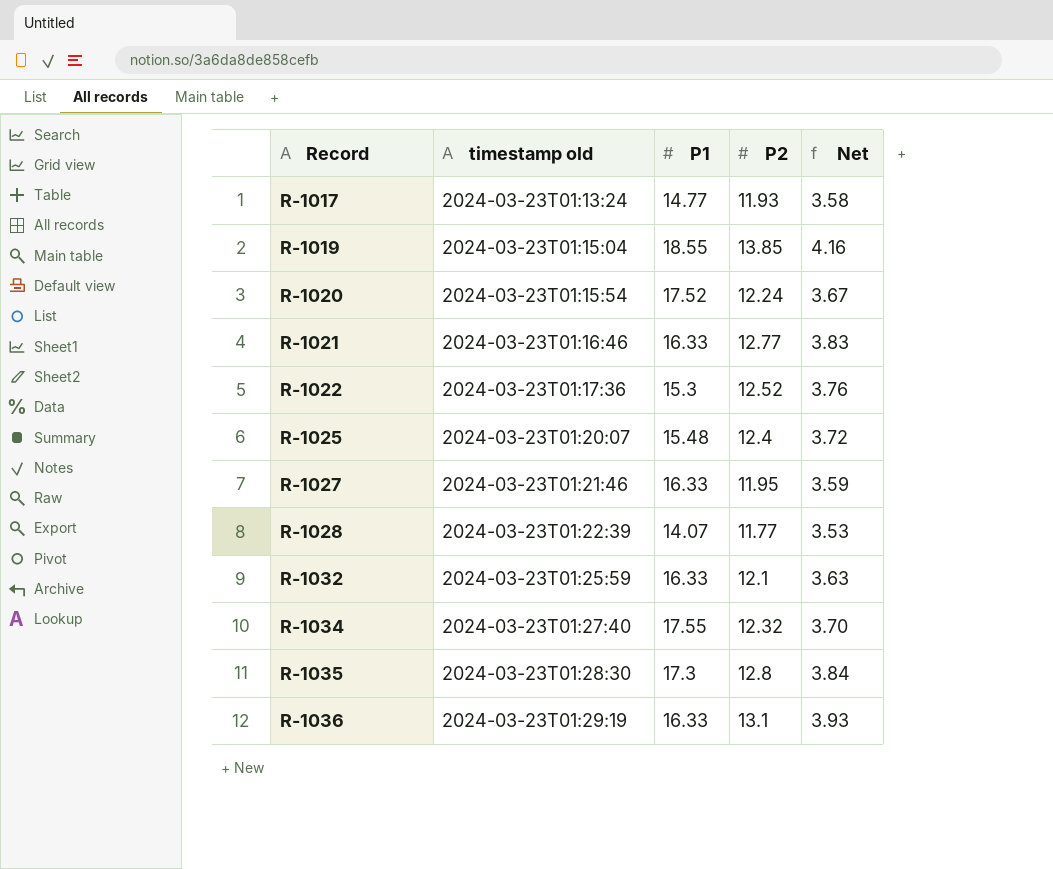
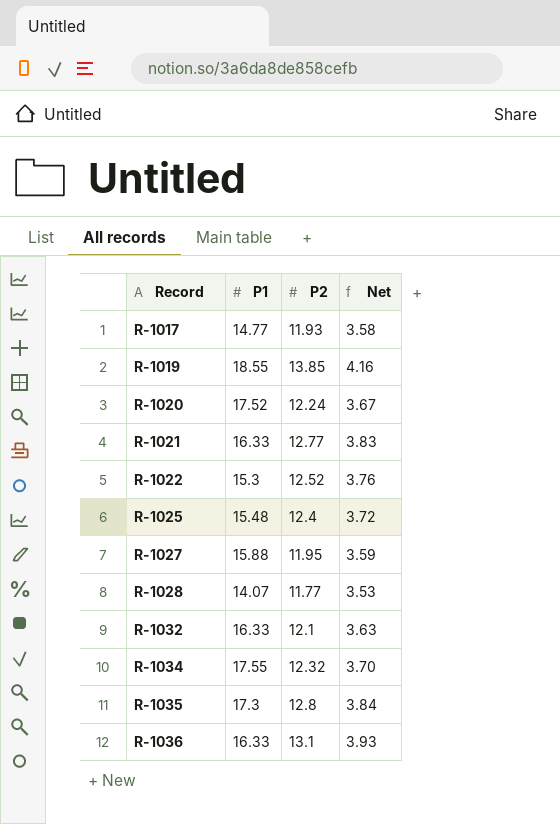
column timestamp old | position: 2 -> none
R-1027 | P1: 16.33 -> 15.88

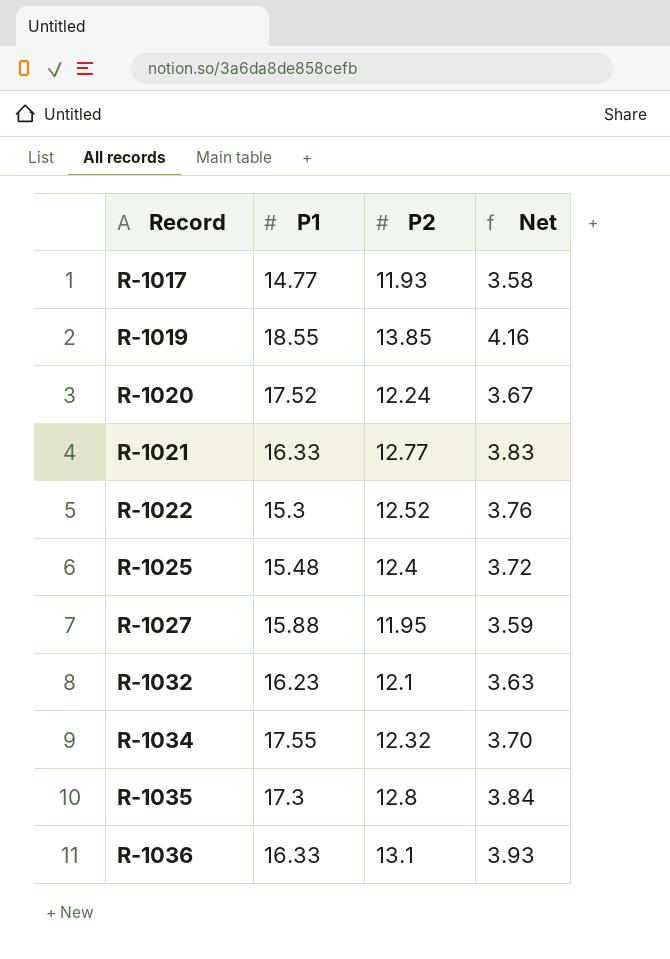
row R-1028: 14.07 | 11.77 | 3.53 -> none
R-1032 | P1: 16.33 -> 16.23

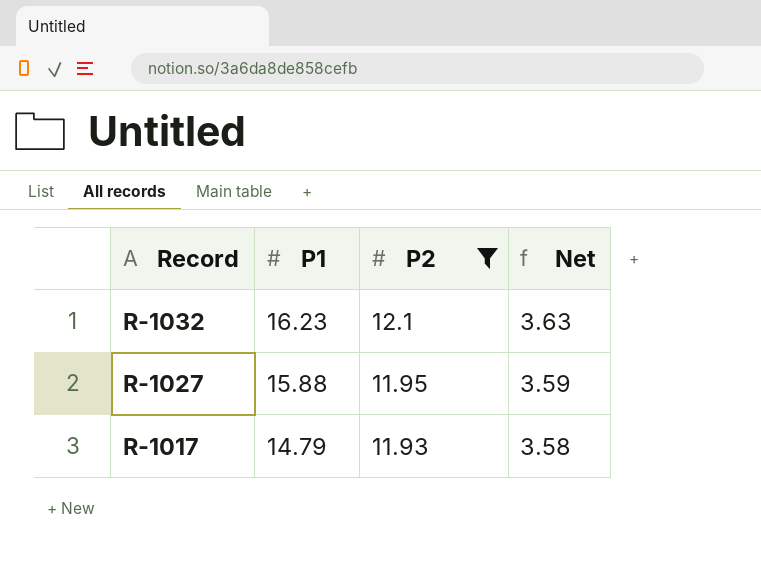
filter: none -> P2 <= 12.1
row order: Record ascending -> Record descending
R-1017 | P1: 14.77 -> 14.79

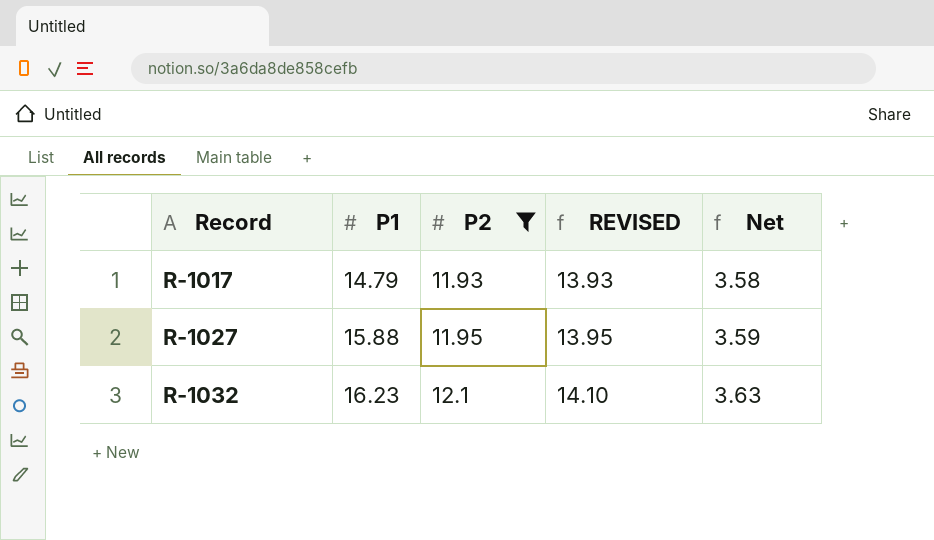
row order: Record descending -> Record ascending
column REVISED | formula: none -> [P2] + 2

